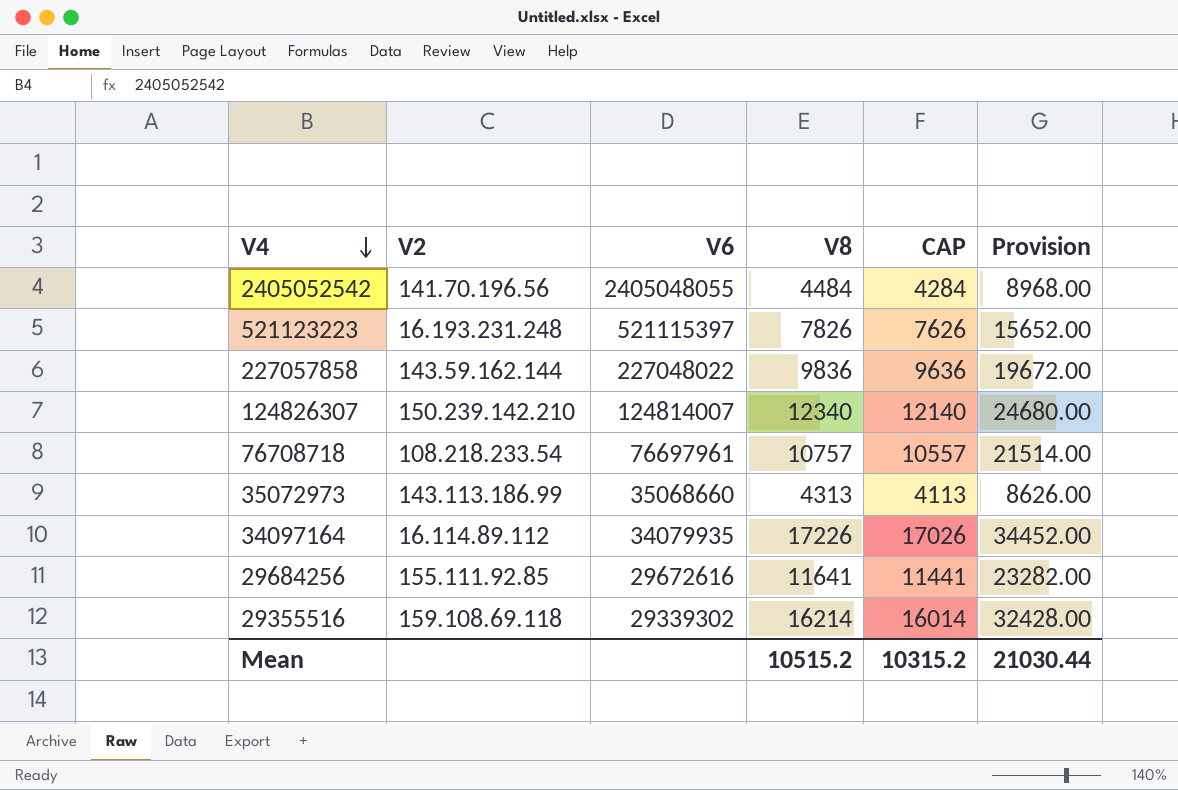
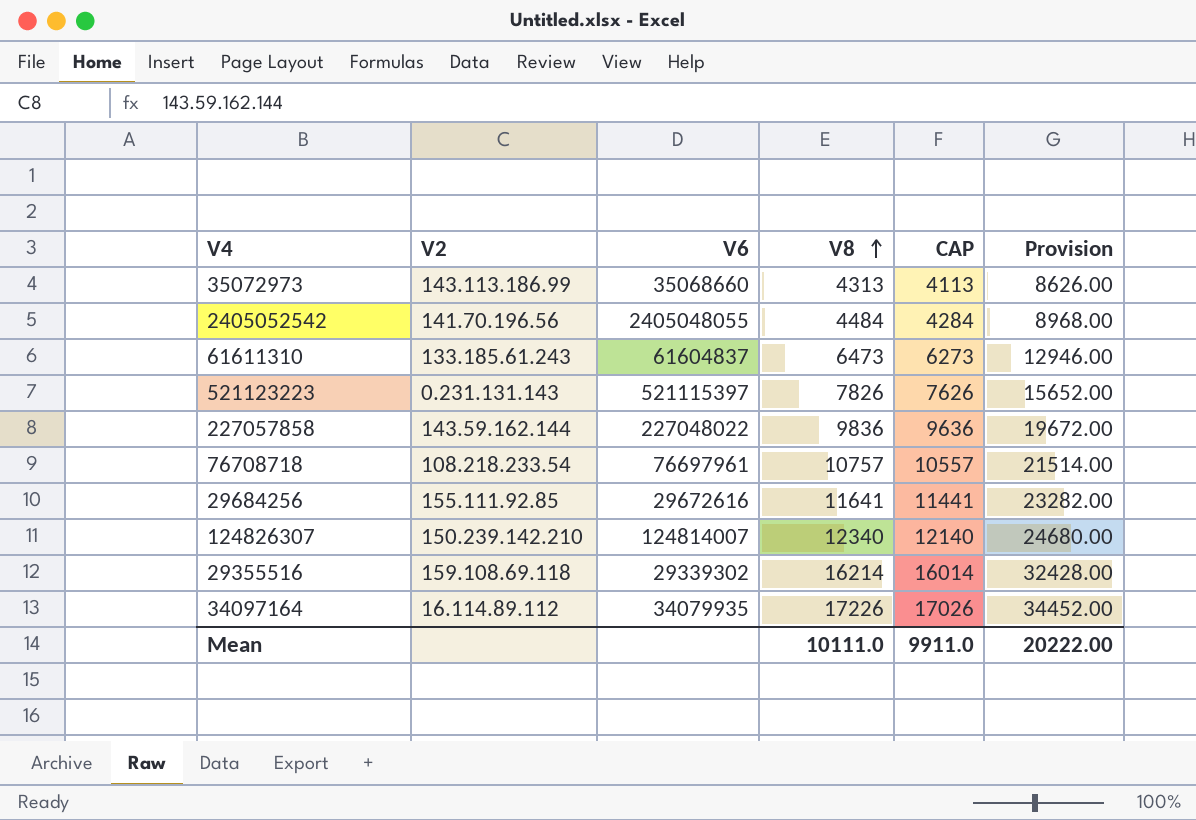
row order: V4 descending -> V8 ascending
row 61611310: none -> 133.185.61.243 | 61604837 | 6473 | 6273 | 12946.00
521123223 | V2: 16.193.231.248 -> 0.231.131.143
Mean | V8: 10515.2 -> 10111.0
Mean | CAP: 10315.2 -> 9911.0
Mean | Provision: 21030.44 -> 20222.00

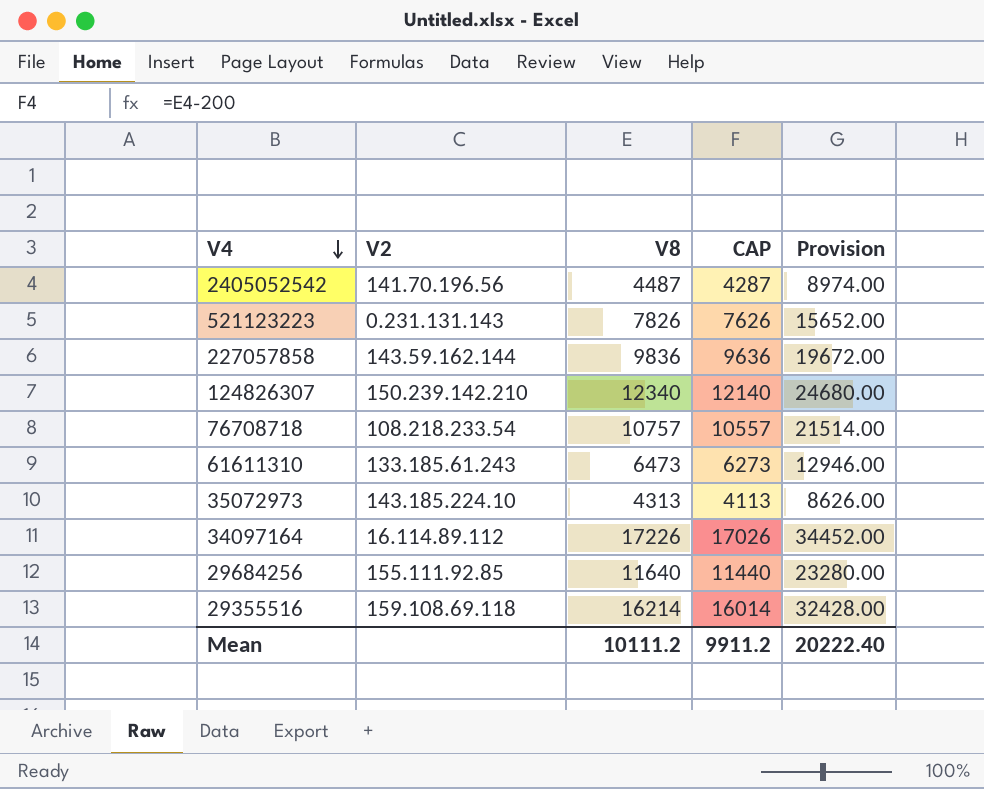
row order: V8 ascending -> V4 descending
column V6 | position: 3 -> none
2405052542 | V8: 4484 -> 4487
2405052542 | CAP: 4284 -> 4287
2405052542 | Provision: 8968.00 -> 8974.00
35072973 | V2: 143.113.186.99 -> 143.185.224.10
29684256 | V8: 11641 -> 11640
29684256 | CAP: 11441 -> 11440
29684256 | Provision: 23282.00 -> 23280.00
Mean | V8: 10111.0 -> 10111.2
Mean | CAP: 9911.0 -> 9911.2
Mean | Provision: 20222.00 -> 20222.40

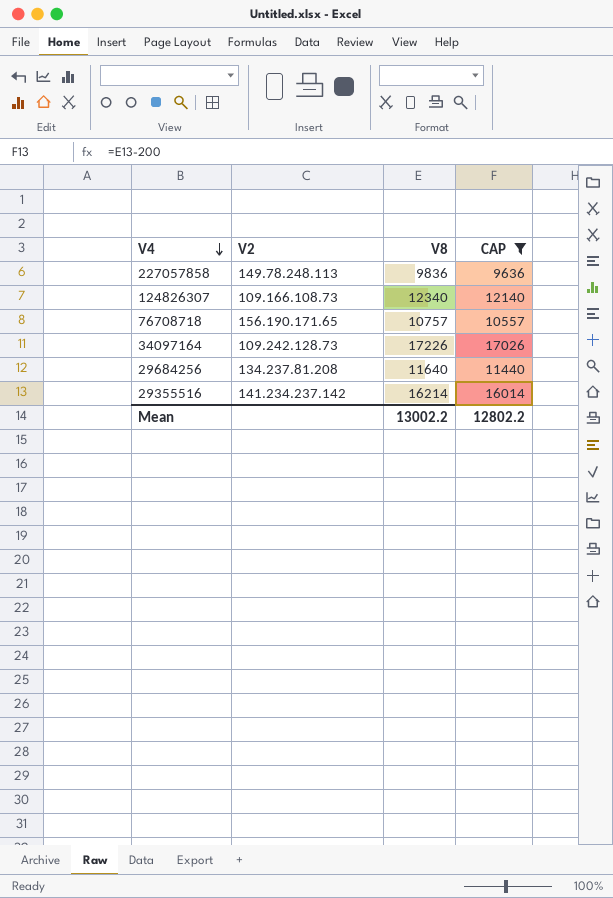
filter: none -> CAP >= 9636
column Provision | formula: [V8] * 2 -> none
227057858 | V2: 143.59.162.144 -> 149.78.248.113
124826307 | V2: 150.239.142.210 -> 109.166.108.73
76708718 | V2: 108.218.233.54 -> 156.190.171.65
34097164 | V2: 16.114.89.112 -> 109.242.128.73
29684256 | V2: 155.111.92.85 -> 134.237.81.208
29355516 | V2: 159.108.69.118 -> 141.234.237.142
Mean | V8: 10111.2 -> 13002.2
Mean | CAP: 9911.2 -> 12802.2

